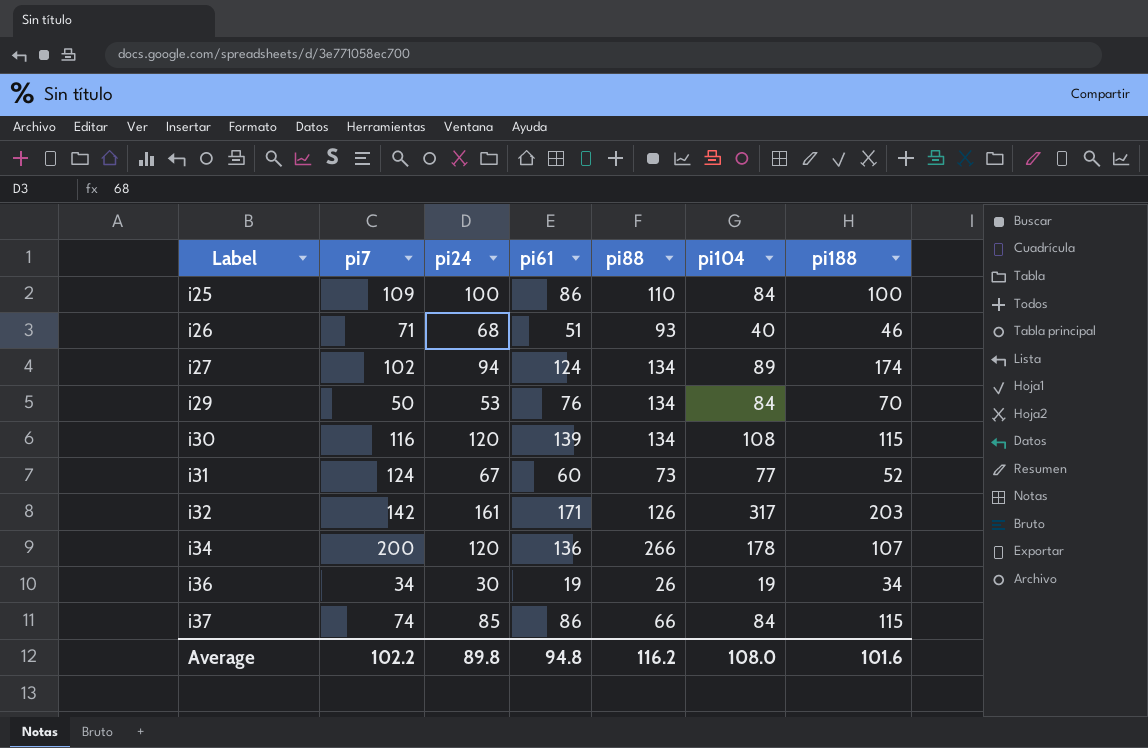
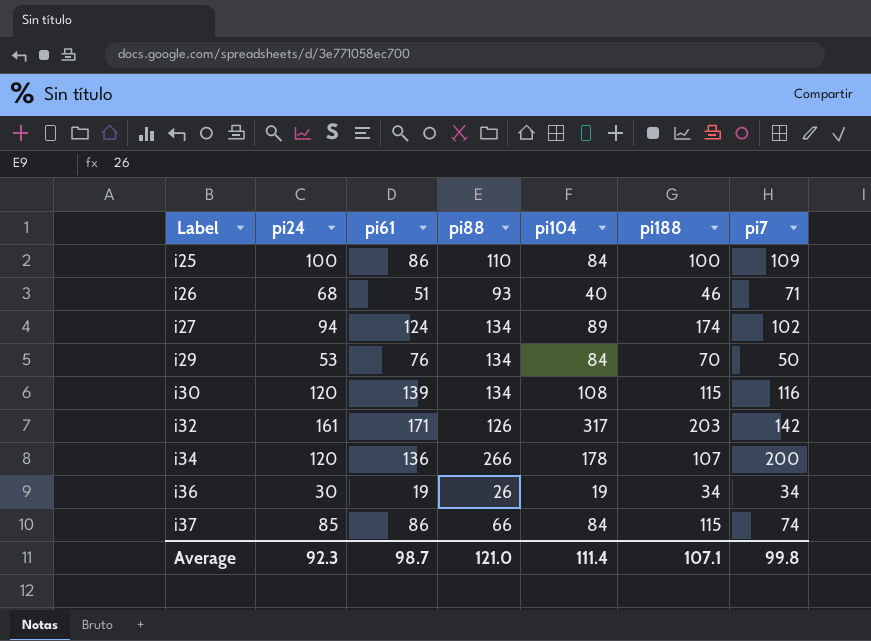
column pi7 | position: 2 -> 7
row i31: 124 | 67 | 60 | 73 | 77 | 52 -> none
Average | pi24: 89.8 -> 92.3
Average | pi61: 94.8 -> 98.7
Average | pi88: 116.2 -> 121.0
Average | pi104: 108.0 -> 111.4
Average | pi188: 101.6 -> 107.1
Average | pi7: 102.2 -> 99.8

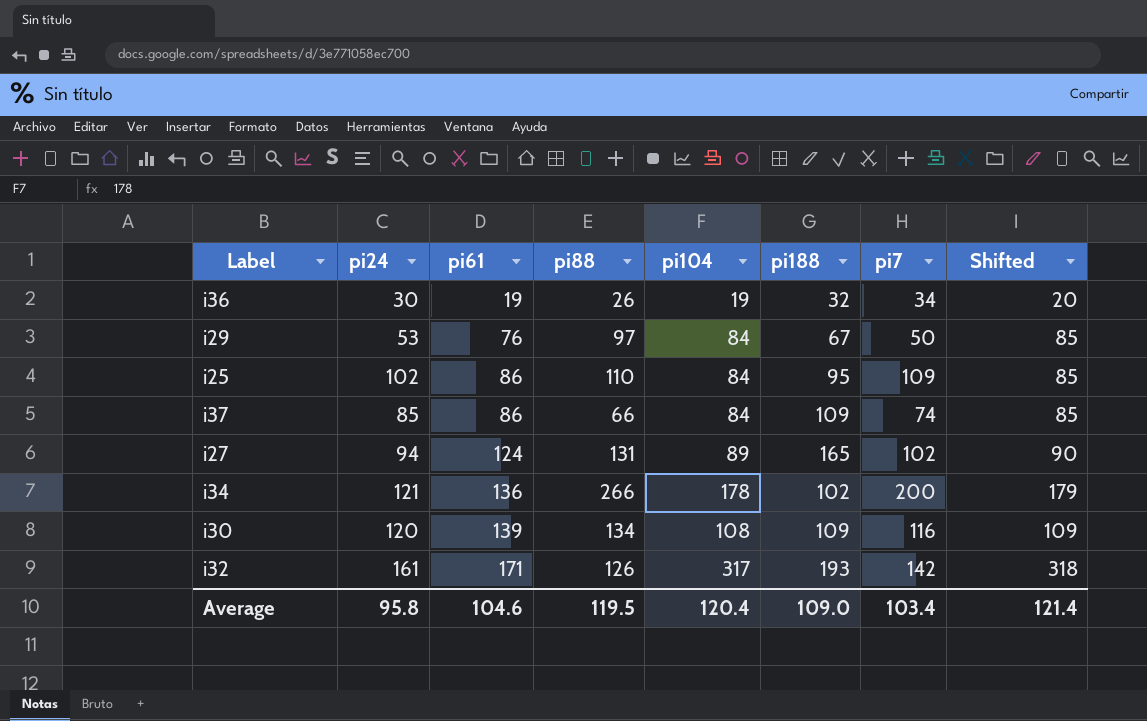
row order: Label ascending -> pi61 ascending
column Shifted | formula: none -> [pi104] + 1
row i26: 68 | 51 | 93 | 40 | 46 | 71 -> none
i36 | pi188: 34 -> 32
i29 | pi88: 134 -> 97
i29 | pi188: 70 -> 67
i25 | pi24: 100 -> 102
i25 | pi188: 100 -> 95
i37 | pi188: 115 -> 109
i27 | pi88: 134 -> 131
i27 | pi188: 174 -> 165
i34 | pi24: 120 -> 121
i34 | pi188: 107 -> 102
i30 | pi188: 115 -> 109
i32 | pi188: 203 -> 193
Average | pi24: 92.3 -> 95.8
Average | pi61: 98.7 -> 104.6
Average | pi88: 121.0 -> 119.5
Average | pi104: 111.4 -> 120.4
Average | pi188: 107.1 -> 109.0
Average | pi7: 99.8 -> 103.4

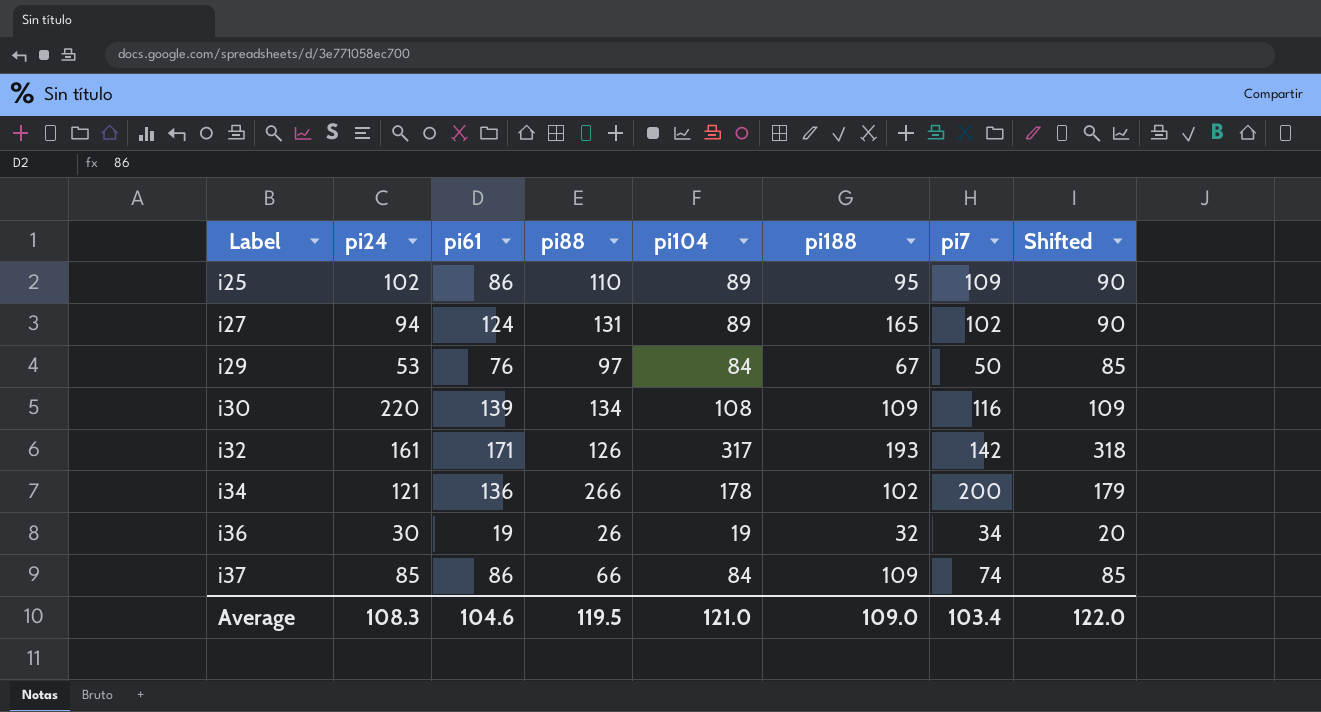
row order: pi61 ascending -> Label ascending
i25 | pi104: 84 -> 89
i25 | Shifted: 85 -> 90
i30 | pi24: 120 -> 220
Average | pi24: 95.8 -> 108.3
Average | pi104: 120.4 -> 121.0
Average | Shifted: 121.4 -> 122.0

